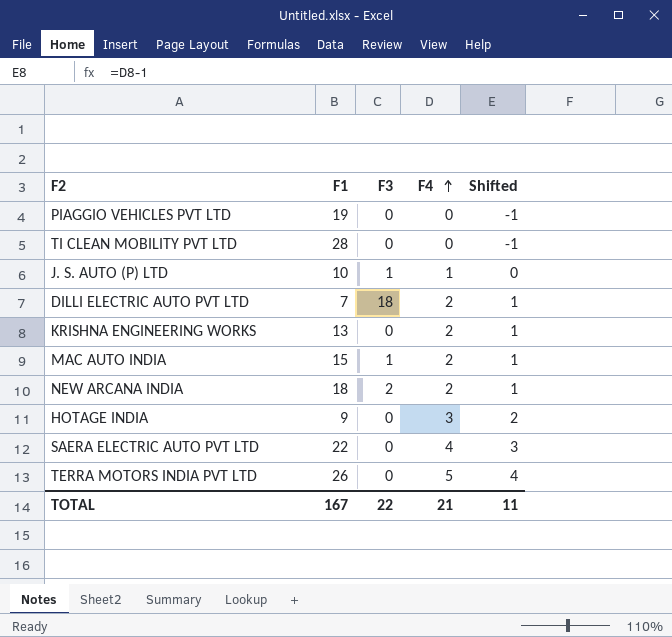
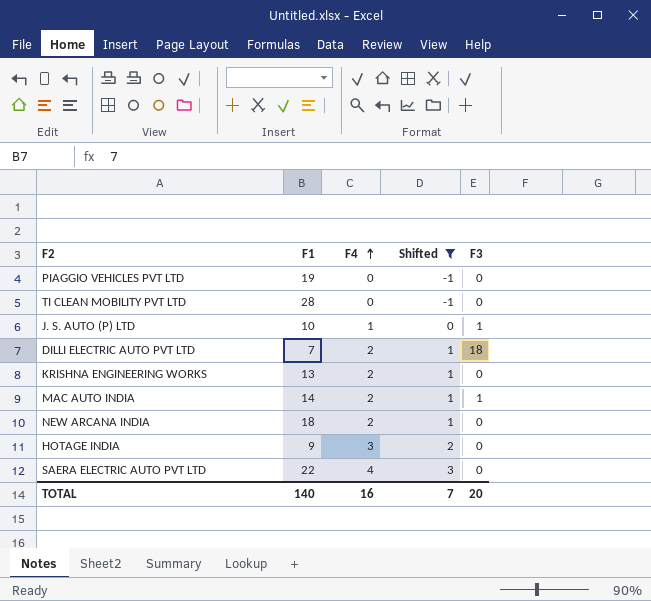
filter: none -> Shifted != 4
column F3 | position: 3 -> 5
MAC AUTO INDIA | F1: 15 -> 14
NEW ARCANA INDIA | F3: 2 -> 0
TOTAL | F1: 167 -> 140
TOTAL | F4: 21 -> 16
TOTAL | Shifted: 11 -> 7
TOTAL | F3: 22 -> 20

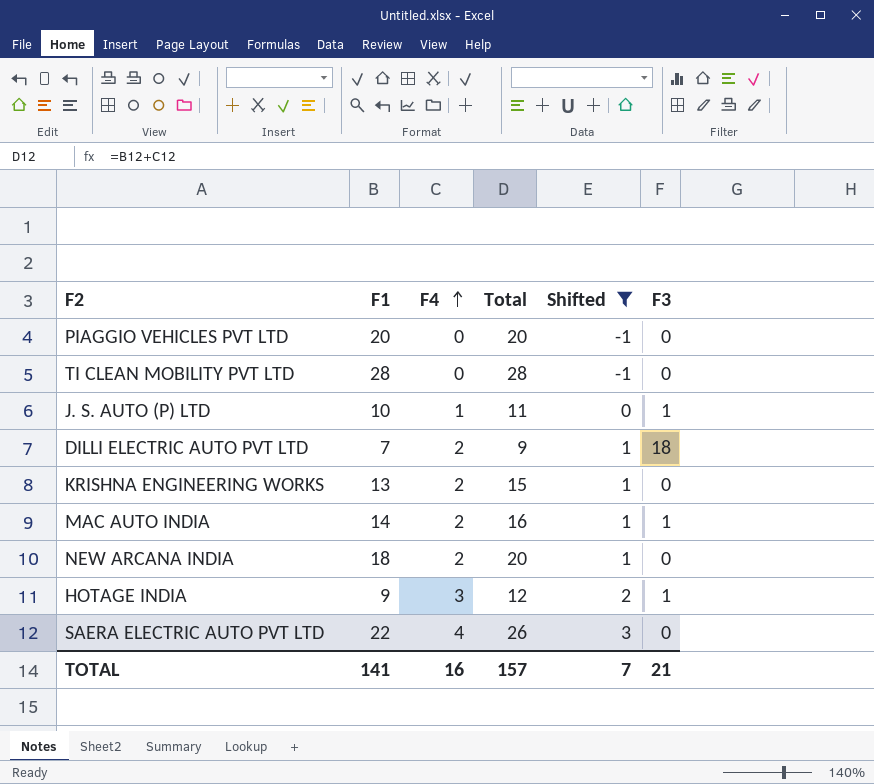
column Total | formula: none -> [F1] + [F4]
PIAGGIO VEHICLES PVT LTD | F1: 19 -> 20
HOTAGE INDIA | F3: 0 -> 1
TOTAL | F1: 140 -> 141
TOTAL | F3: 20 -> 21

